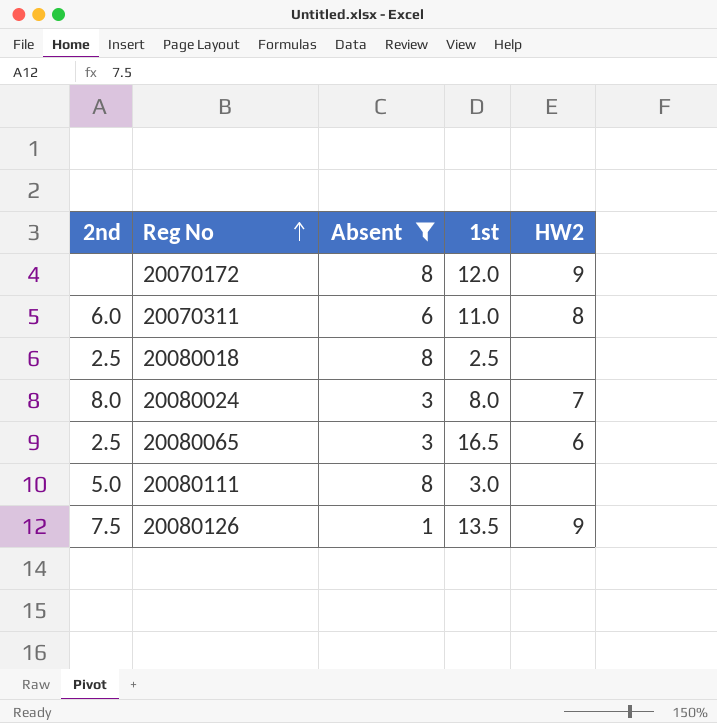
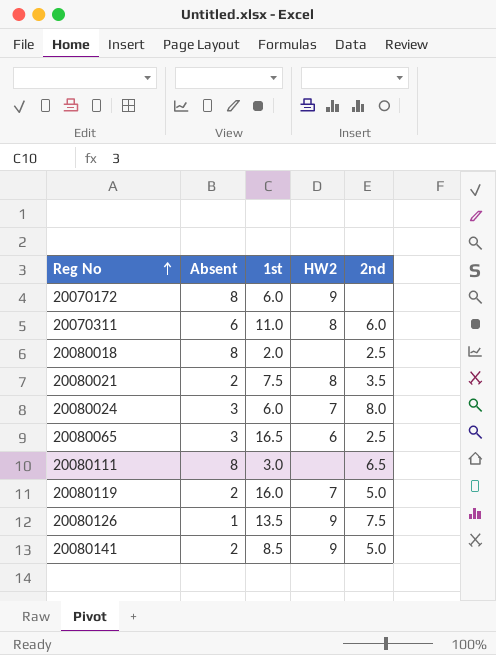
filter: Absent != 2 -> none
column 2nd | position: 1 -> 5
20070172 | 1st: 12.0 -> 6.0
20080018 | 1st: 2.5 -> 2.0
20080024 | 1st: 8.0 -> 6.0
20080111 | 2nd: 5.0 -> 6.5

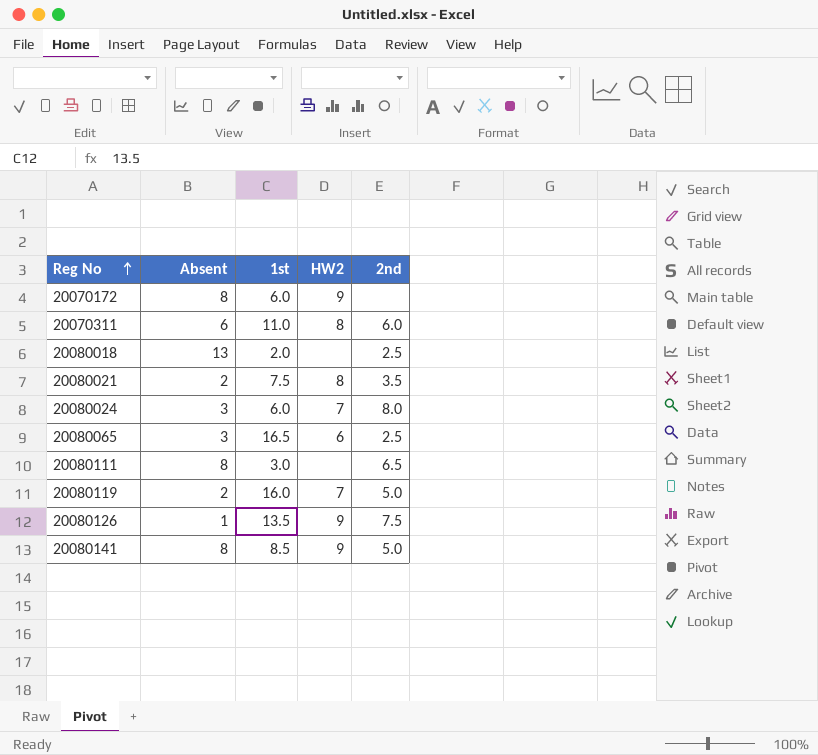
20080018 | Absent: 8 -> 13
20080141 | Absent: 2 -> 8

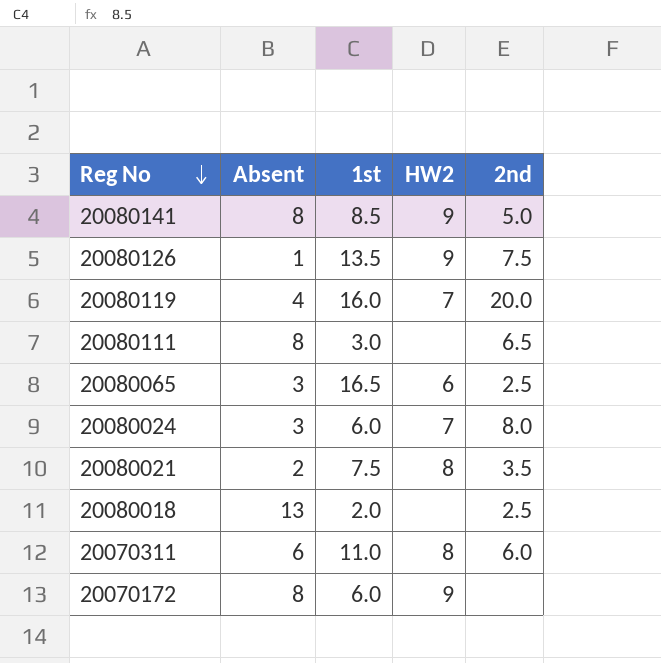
row order: Reg No ascending -> Reg No descending
20080119 | Absent: 2 -> 4
20080119 | 2nd: 5.0 -> 20.0

